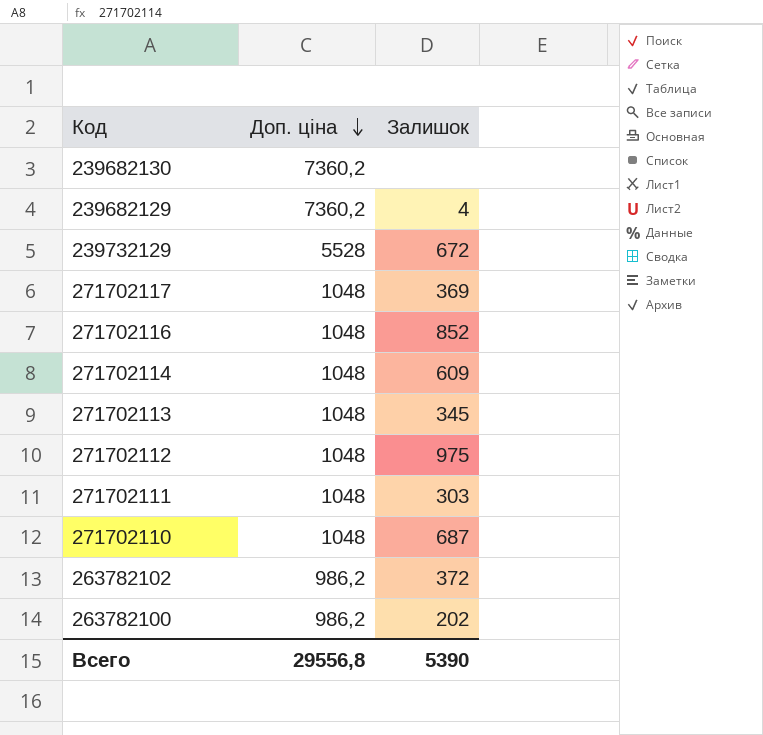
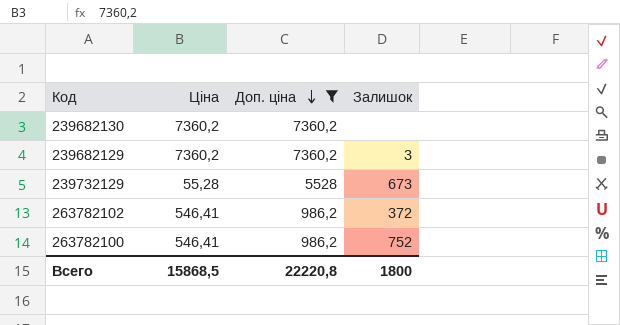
filter: none -> Доп. ціна != 1048
column Ціна | position: none -> 2
239682129 | Залишок: 4 -> 3
239732129 | Залишок: 672 -> 673
263782100 | Залишок: 202 -> 752
Всего | Доп. ціна: 29556,8 -> 22220,8
Всего | Залишок: 5390 -> 1800

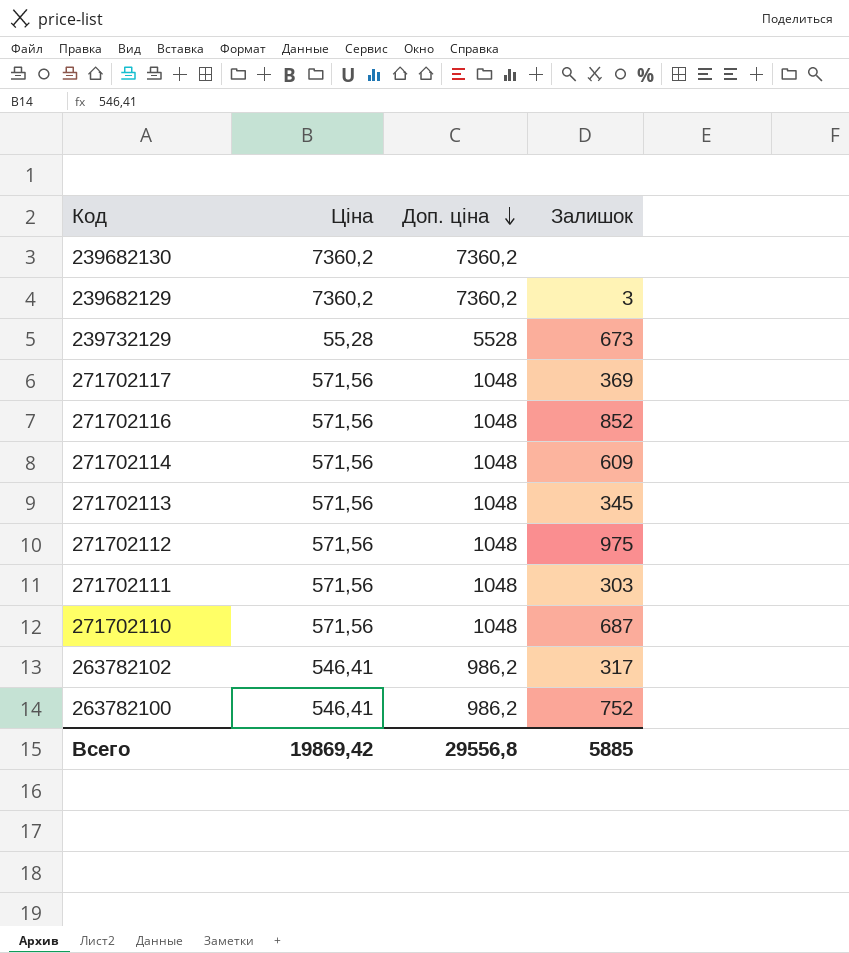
filter: Доп. ціна != 1048 -> none
263782102 | Залишок: 372 -> 317
Всего | Ціна: 15868,5 -> 19869,42
Всего | Доп. ціна: 22220,8 -> 29556,8
Всего | Залишок: 1800 -> 5885

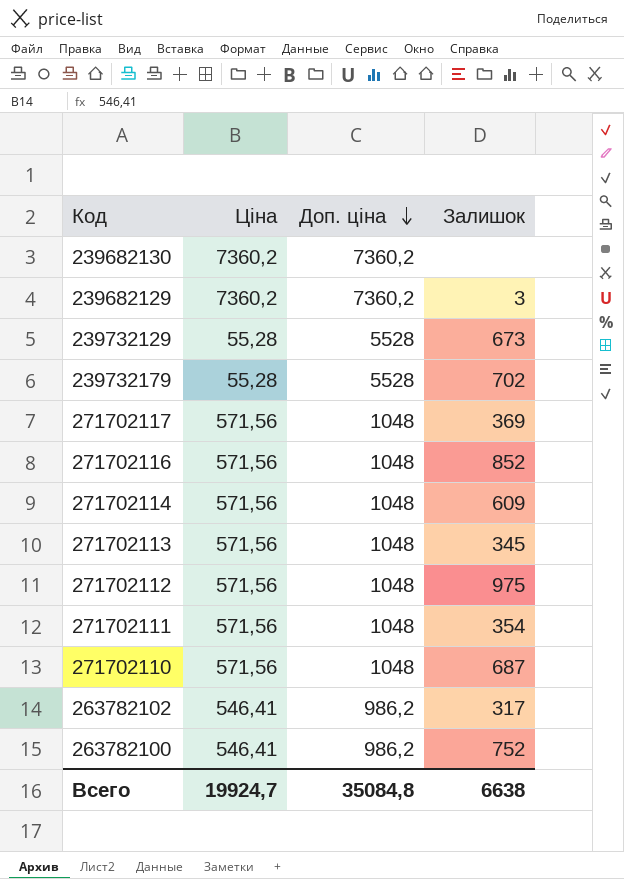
row 239732179: none -> 55,28 | 5528 | 702
271702111 | Залишок: 303 -> 354
Всего | Ціна: 19869,42 -> 19924,7
Всего | Доп. ціна: 29556,8 -> 35084,8
Всего | Залишок: 5885 -> 6638

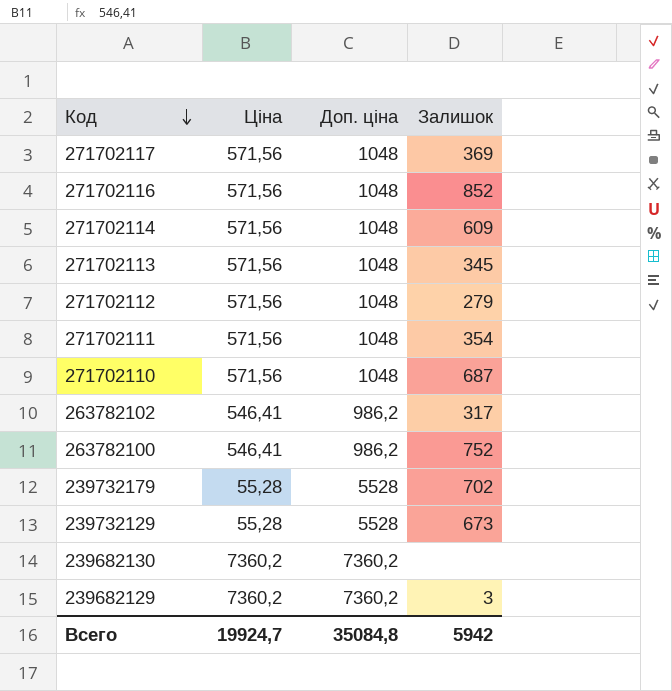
row order: Доп. ціна descending -> Код descending
271702112 | Залишок: 975 -> 279
Всего | Залишок: 6638 -> 5942

